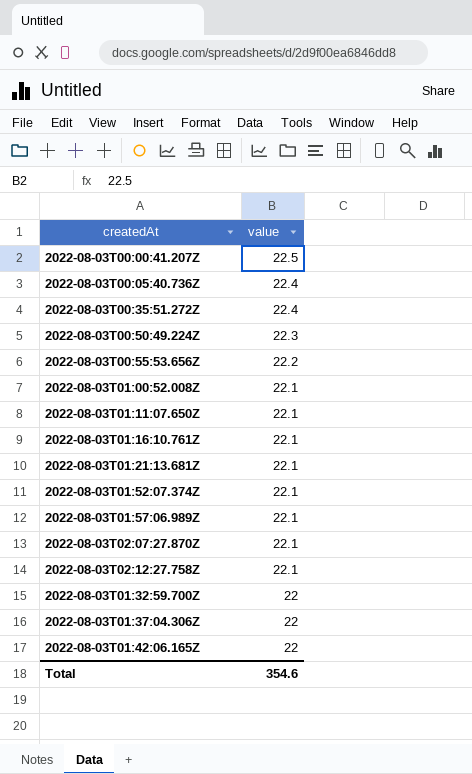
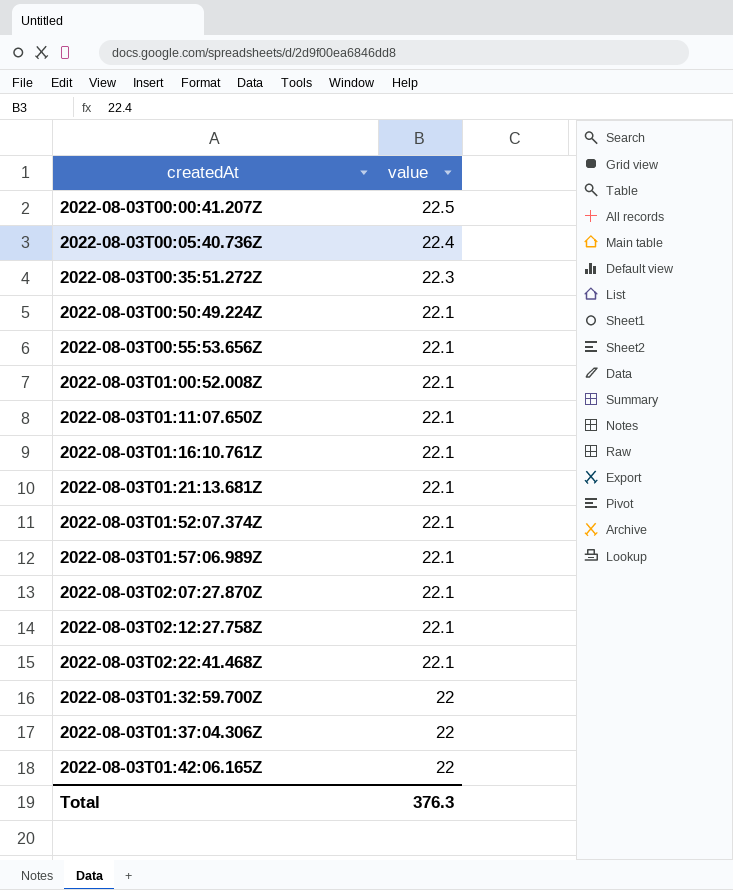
2022-08-03T00:35:51.272Z | value: 22.4 -> 22.3
2022-08-03T00:50:49.224Z | value: 22.3 -> 22.1
2022-08-03T00:55:53.656Z | value: 22.2 -> 22.1
row 2022-08-03T02:22:41.468Z: none -> 22.1
Total | value: 354.6 -> 376.3

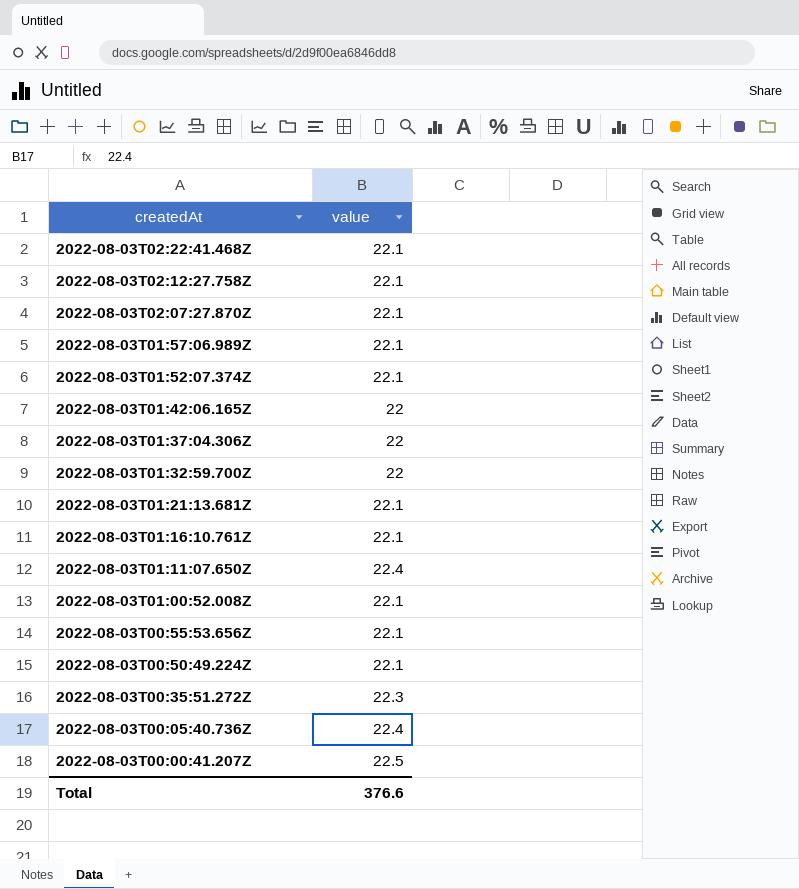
row order: value descending -> createdAt descending
2022-08-03T01:11:07.650Z | value: 22.1 -> 22.4
Total | value: 376.3 -> 376.6

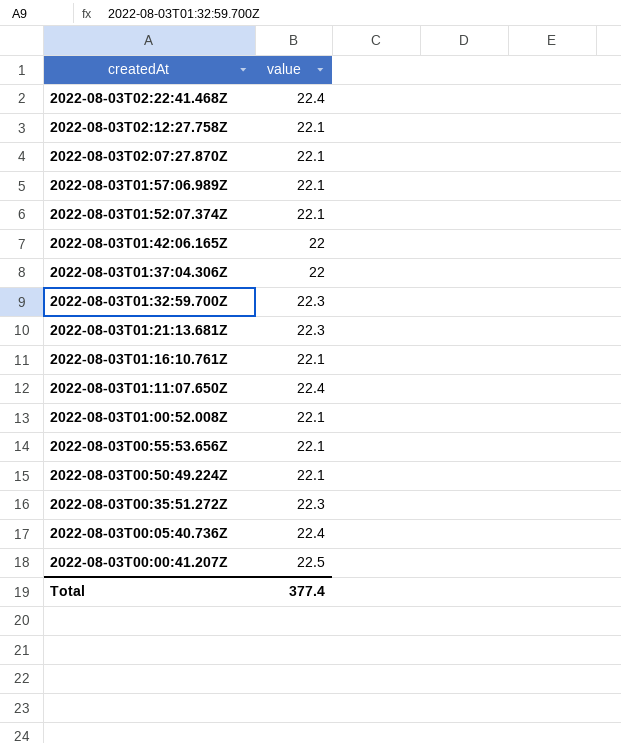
2022-08-03T02:22:41.468Z | value: 22.1 -> 22.4
2022-08-03T01:32:59.700Z | value: 22 -> 22.3
2022-08-03T01:21:13.681Z | value: 22.1 -> 22.3
Total | value: 376.6 -> 377.4

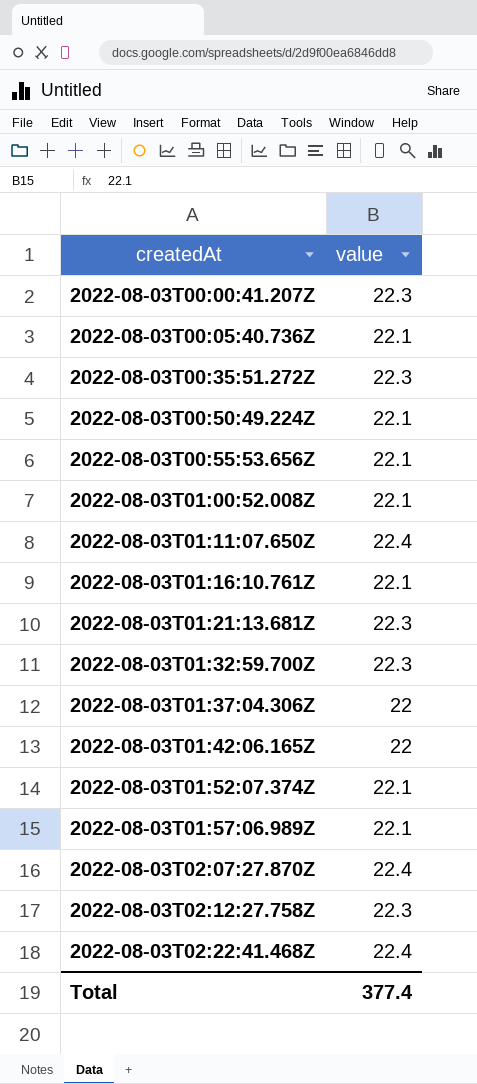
row order: createdAt descending -> createdAt ascending
2022-08-03T00:00:41.207Z | value: 22.5 -> 22.3
2022-08-03T00:05:40.736Z | value: 22.4 -> 22.1
2022-08-03T02:07:27.870Z | value: 22.1 -> 22.4
2022-08-03T02:12:27.758Z | value: 22.1 -> 22.3

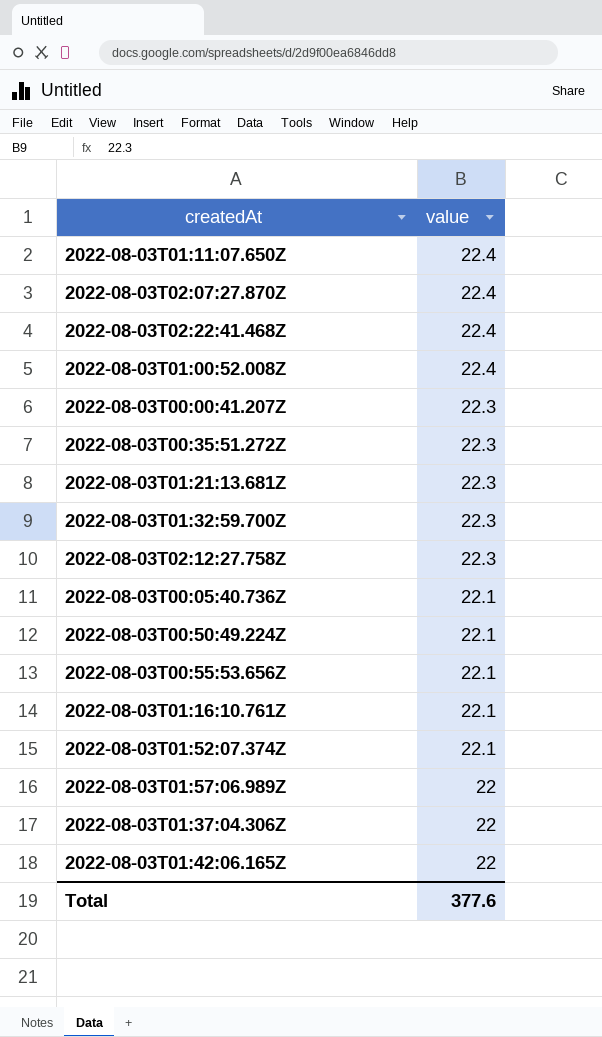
row order: createdAt ascending -> value descending
2022-08-03T01:00:52.008Z | value: 22.1 -> 22.4
2022-08-03T01:57:06.989Z | value: 22.1 -> 22
Total | value: 377.4 -> 377.6

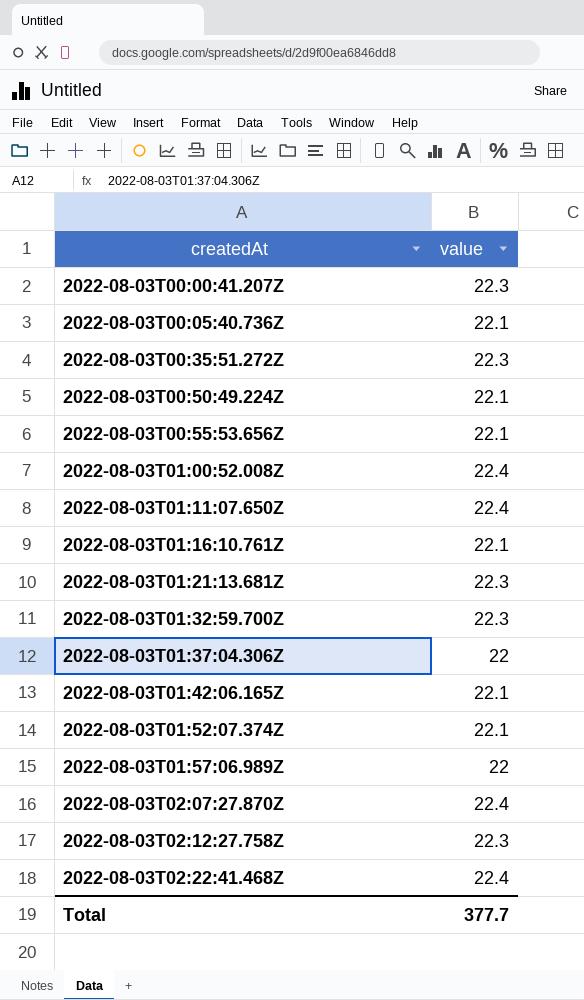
row order: value descending -> createdAt ascending
2022-08-03T01:42:06.165Z | value: 22 -> 22.1
Total | value: 377.6 -> 377.7

